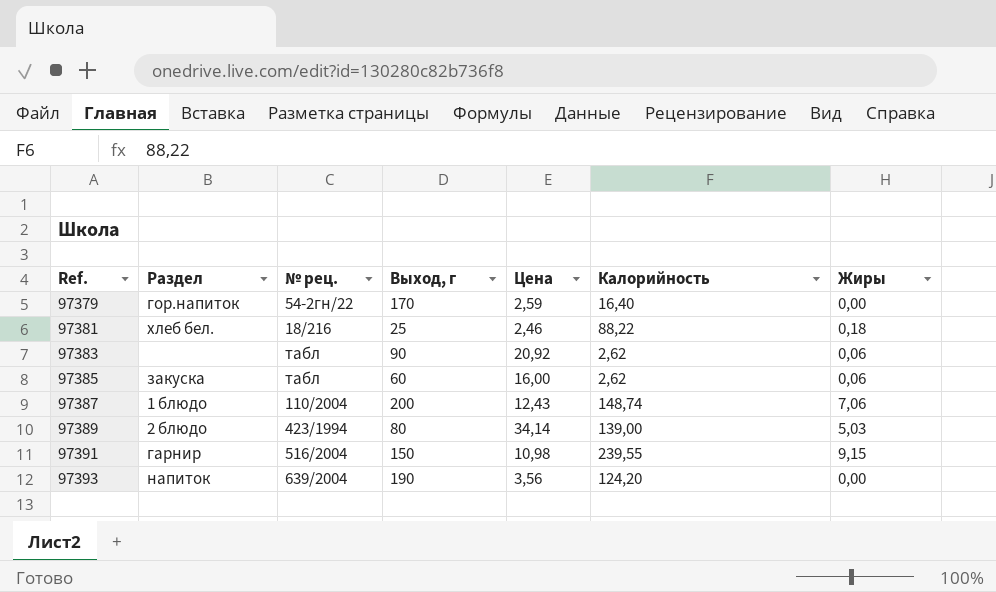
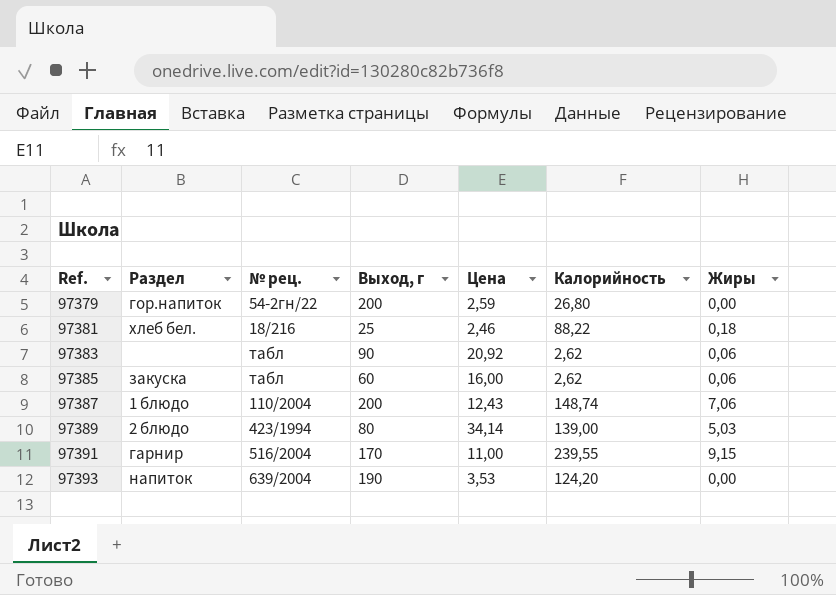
97379 | Выход, г: 170 -> 200
97379 | Калорийность: 16,40 -> 26,80
97391 | Выход, г: 150 -> 170
97391 | Цена: 10,98 -> 11,00
97393 | Цена: 3,56 -> 3,53

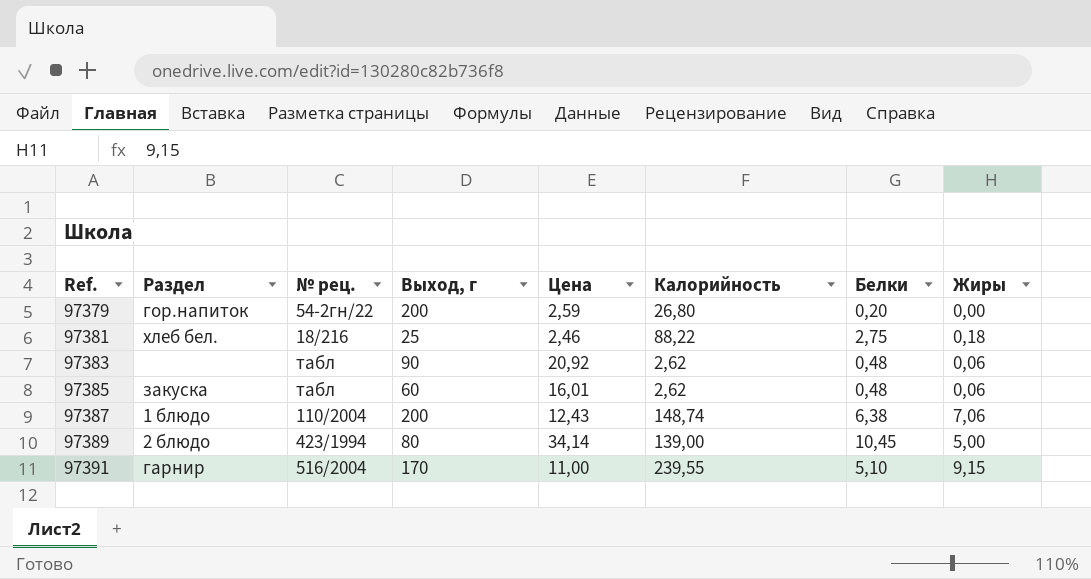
column Белки | position: none -> 7
row 97393: напиток | 639/2004 | 190 | 3,53 | 124,20 | 0,00 -> none
97385 | Цена: 16,00 -> 16,01
97389 | Жиры: 5,03 -> 5,00

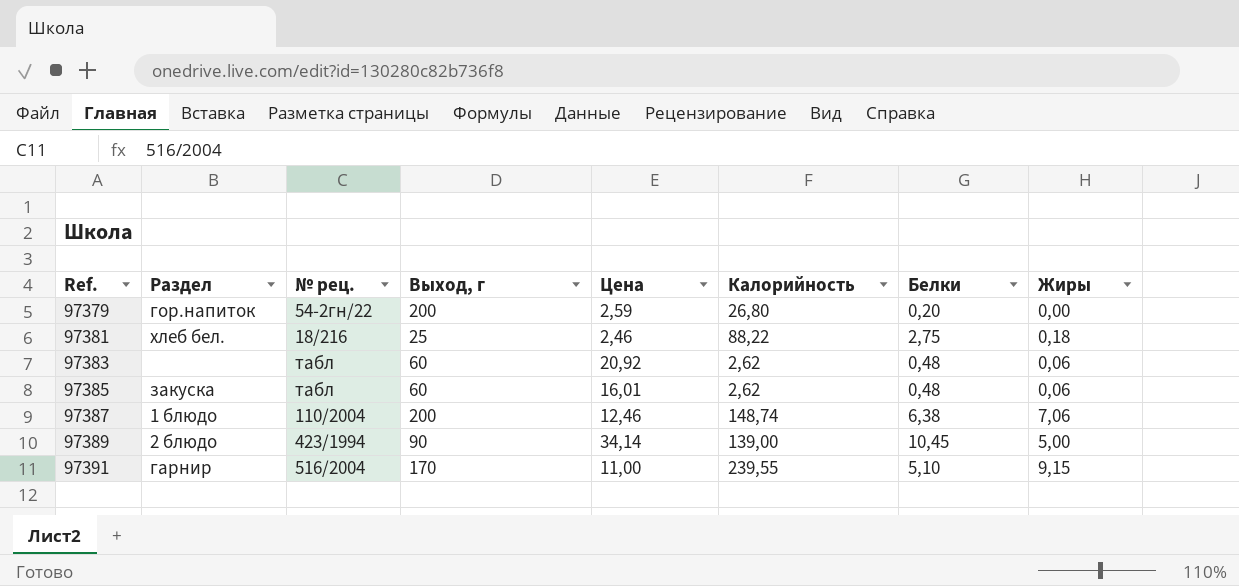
97383 | Выход, г: 90 -> 60
97387 | Цена: 12,43 -> 12,46
97389 | Выход, г: 80 -> 90

